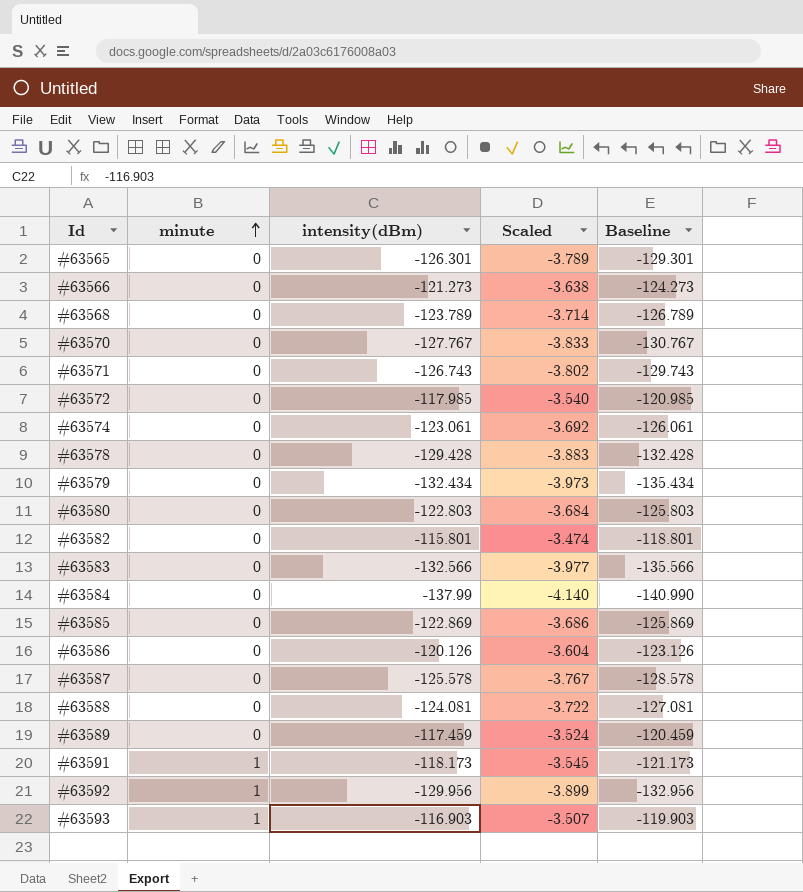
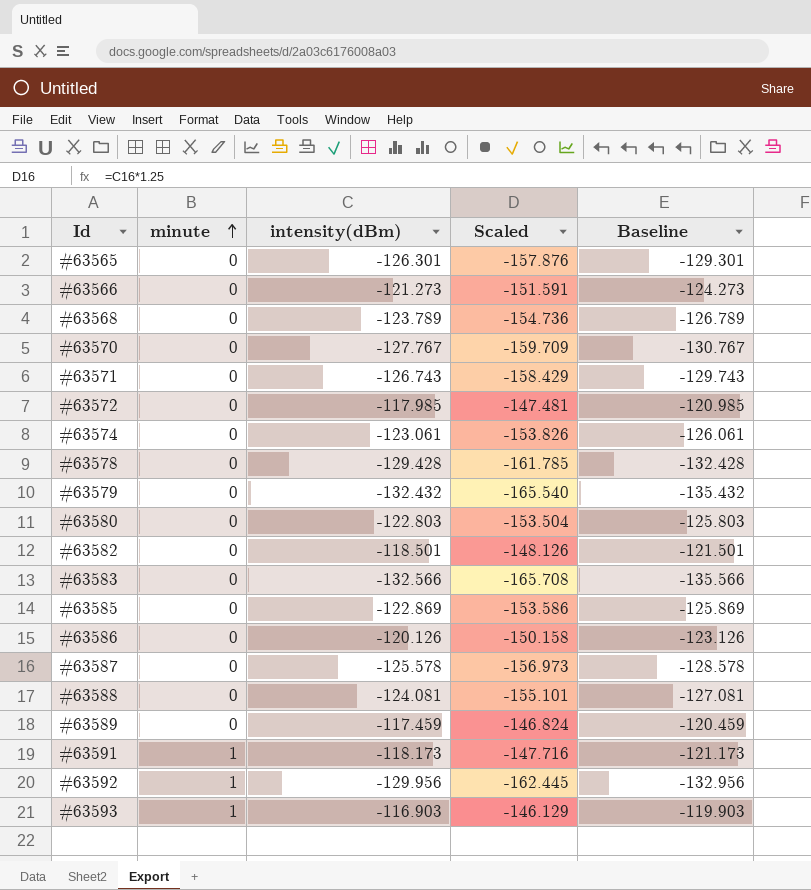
column Scaled | formula: [intensity(dBm)] * 0.03 -> [intensity(dBm)] * 1.25
row #63584: 0 | -137.99 | -4.140 | -140.990 -> none
#63579 | intensity(dBm): -132.434 -> -132.432
#63579 | Baseline: -135.434 -> -135.432
#63582 | intensity(dBm): -115.801 -> -118.501
#63582 | Baseline: -118.801 -> -121.501

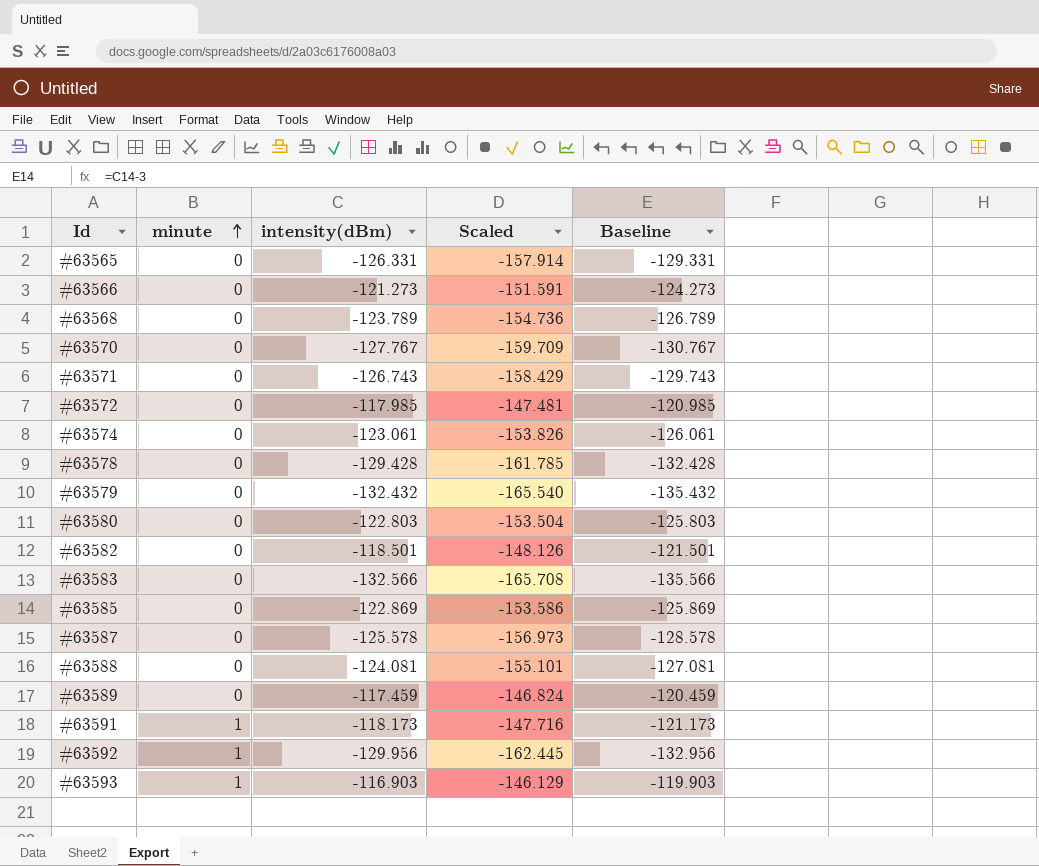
row #63586: 0 | -120.126 | -150.158 | -123.126 -> none
#63565 | intensity(dBm): -126.301 -> -126.331
#63565 | Scaled: -157.876 -> -157.914
#63565 | Baseline: -129.301 -> -129.331

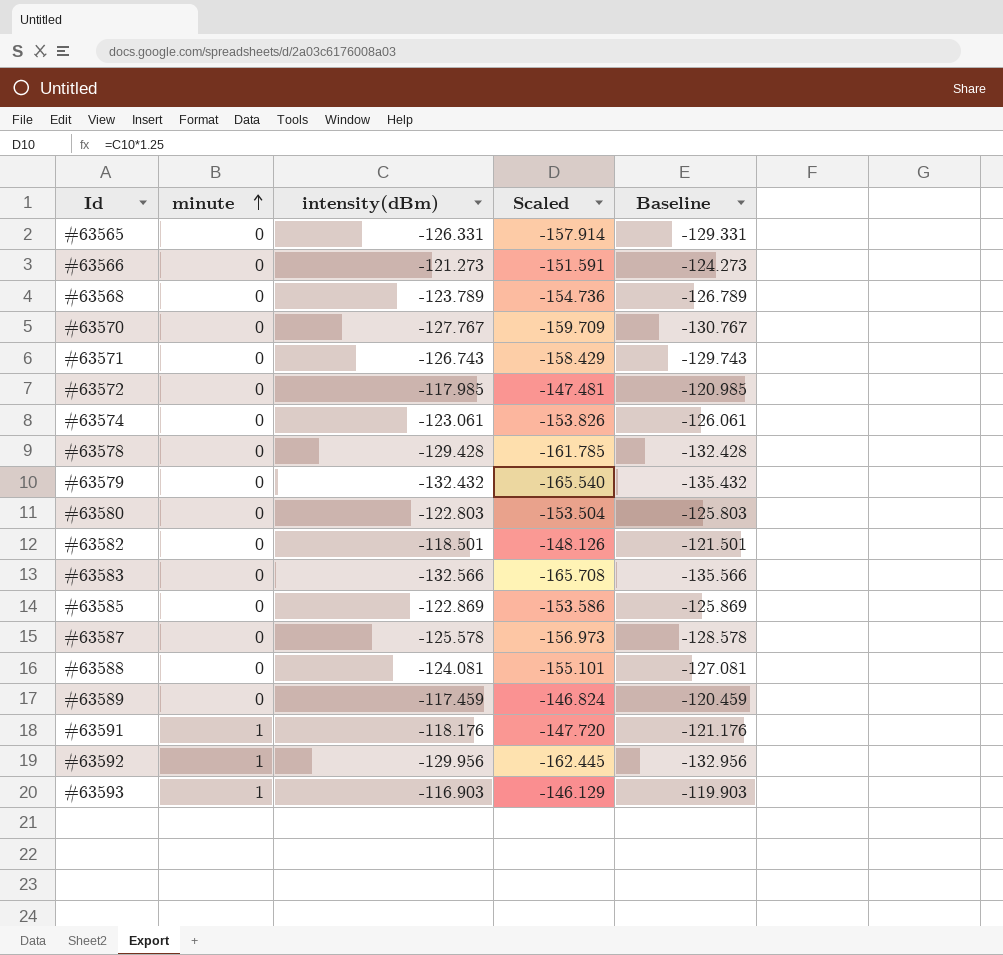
#63591 | intensity(dBm): -118.173 -> -118.176
#63591 | Scaled: -147.716 -> -147.720
#63591 | Baseline: -121.173 -> -121.176

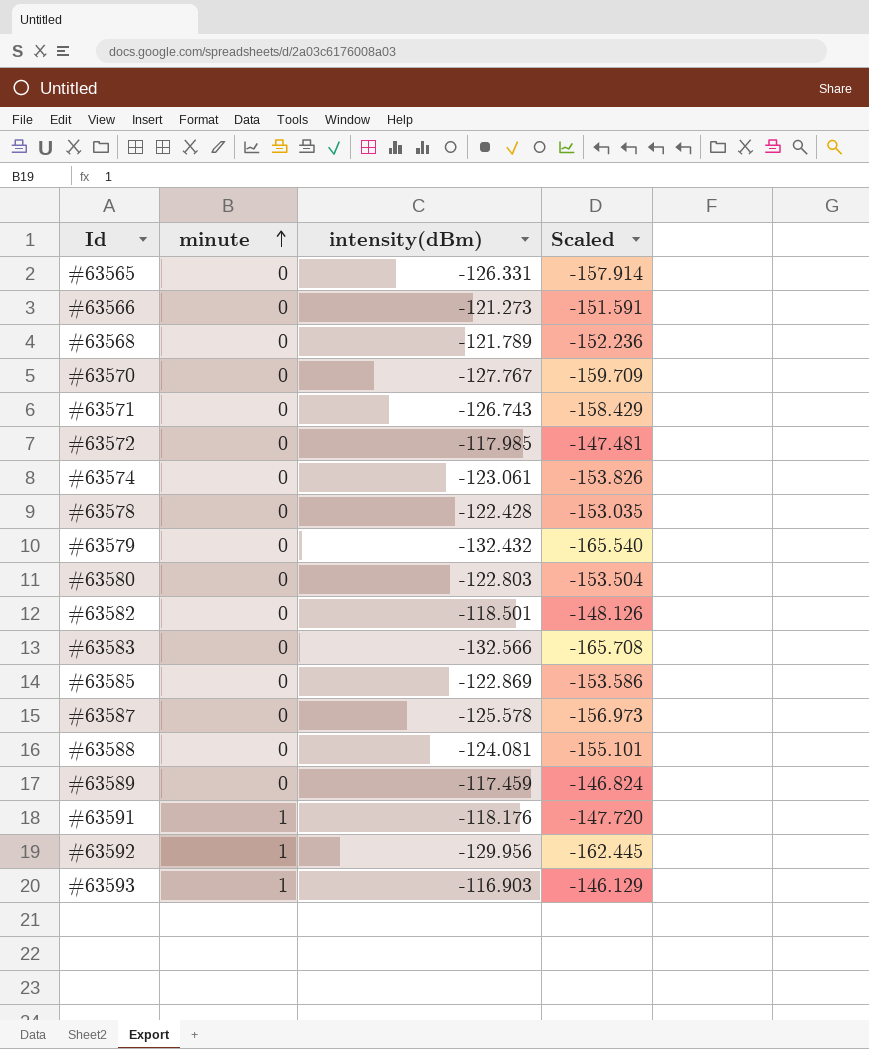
column Baseline | formula: [intensity(dBm)] - 3 -> none
#63568 | intensity(dBm): -123.789 -> -121.789
#63568 | Scaled: -154.736 -> -152.236
#63578 | intensity(dBm): -129.428 -> -122.428
#63578 | Scaled: -161.785 -> -153.035

